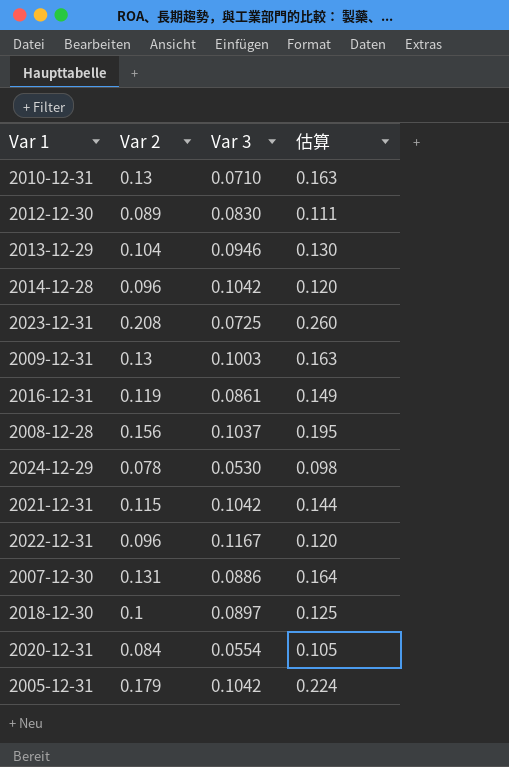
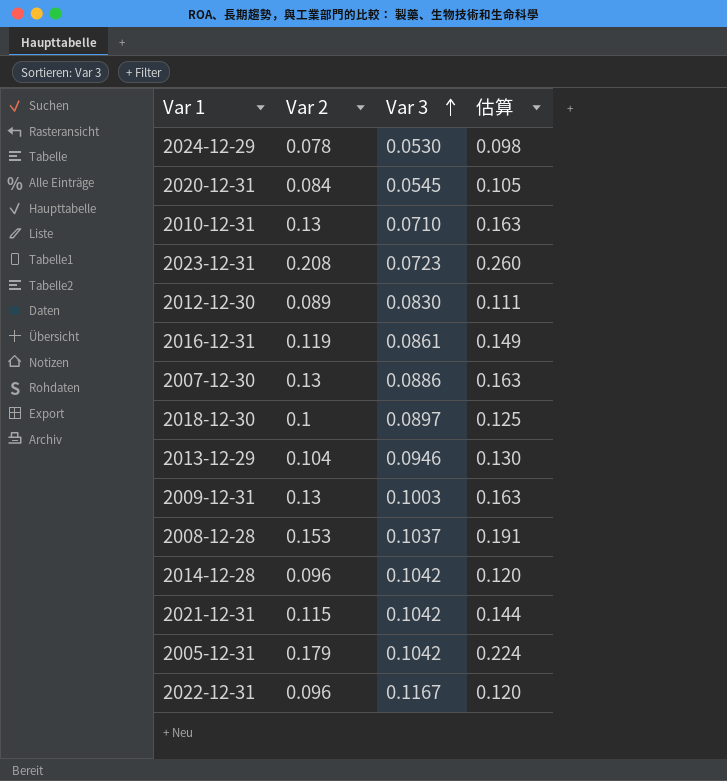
row order: none -> Var 3 ascending
2020-12-31 | Var 3: 0.0554 -> 0.0545
2023-12-31 | Var 3: 0.0725 -> 0.0723
2007-12-30 | Var 2: 0.131 -> 0.13
2007-12-30 | 估算: 0.164 -> 0.163
2008-12-28 | Var 2: 0.156 -> 0.153
2008-12-28 | 估算: 0.195 -> 0.191

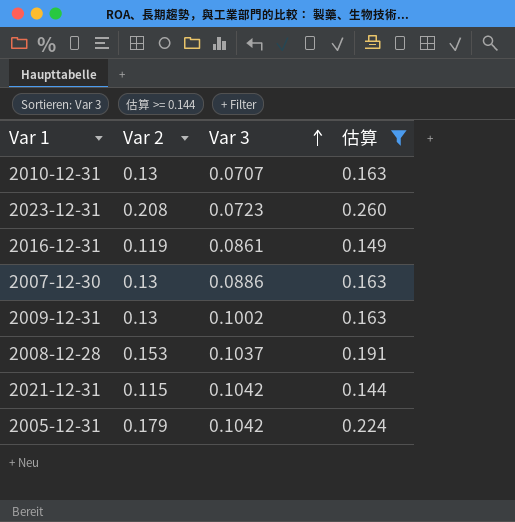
filter: none -> 估算 >= 0.144
2010-12-31 | Var 3: 0.0710 -> 0.0707
2009-12-31 | Var 3: 0.1003 -> 0.1002

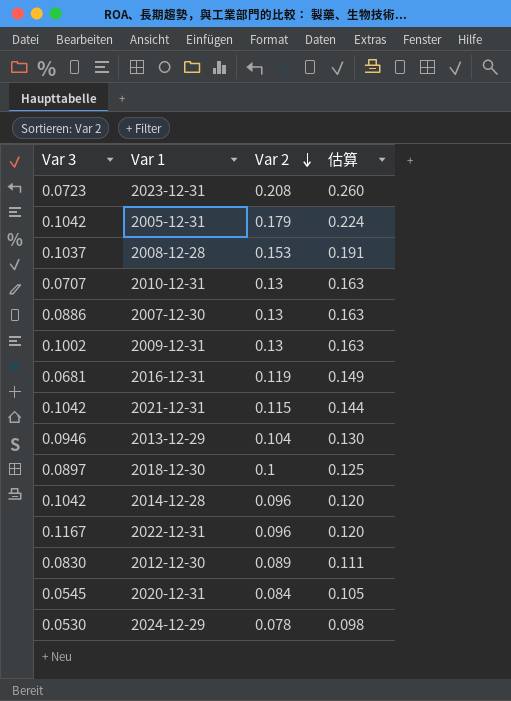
filter: 估算 >= 0.144 -> none
row order: Var 3 ascending -> Var 2 descending
column Var 3 | position: 3 -> 1
2016-12-31 | Var 3: 0.0861 -> 0.0681

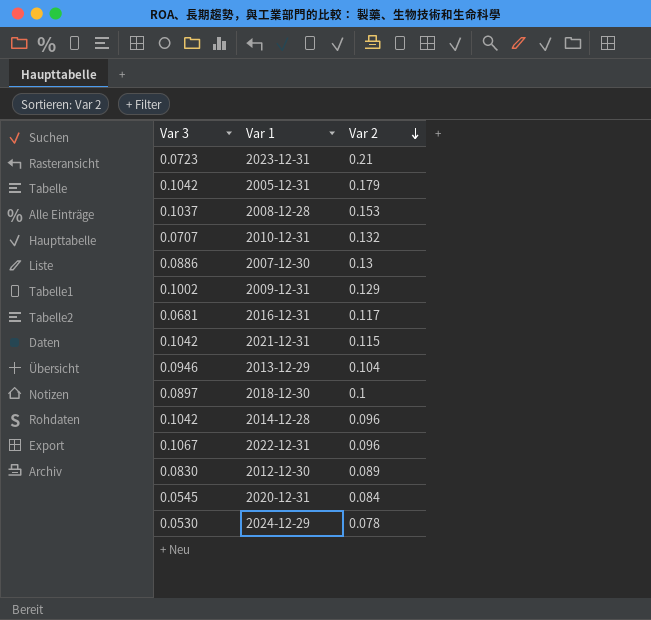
column 估算 | formula: [Var 2] * 1.25 -> none
2023-12-31 | Var 2: 0.208 -> 0.21
2010-12-31 | Var 2: 0.13 -> 0.132
2009-12-31 | Var 2: 0.13 -> 0.129
2016-12-31 | Var 2: 0.119 -> 0.117
2022-12-31 | Var 3: 0.1167 -> 0.1067

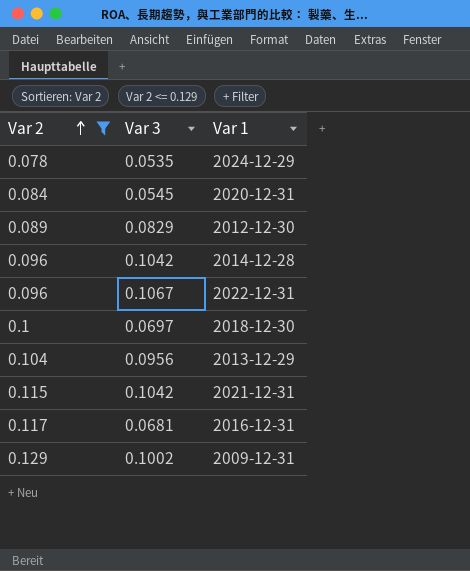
filter: none -> Var 2 <= 0.129
row order: Var 2 descending -> Var 2 ascending
column Var 2 | position: 3 -> 1
2024-12-29 | Var 3: 0.0530 -> 0.0535
2012-12-30 | Var 3: 0.0830 -> 0.0829
2018-12-30 | Var 3: 0.0897 -> 0.0697
2013-12-29 | Var 3: 0.0946 -> 0.0956

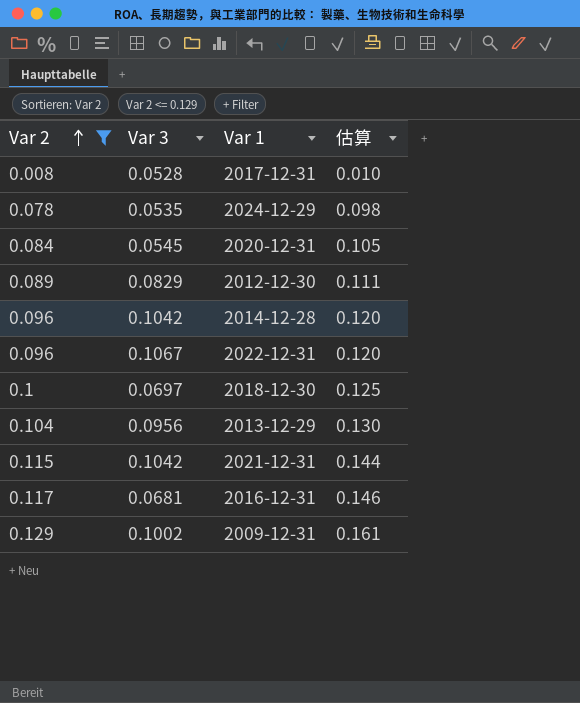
column 估算 | formula: none -> [Var 2] * 1.25
row 2017-12-31: none -> 0.008 | 0.0528 | 0.010

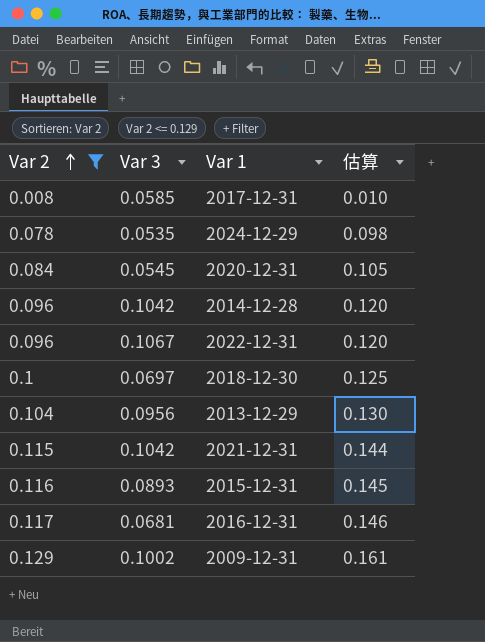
row 2012-12-30: 0.089 | 0.0829 | 0.111 -> none
2017-12-31 | Var 3: 0.0528 -> 0.0585
row 2015-12-31: none -> 0.116 | 0.0893 | 0.145

